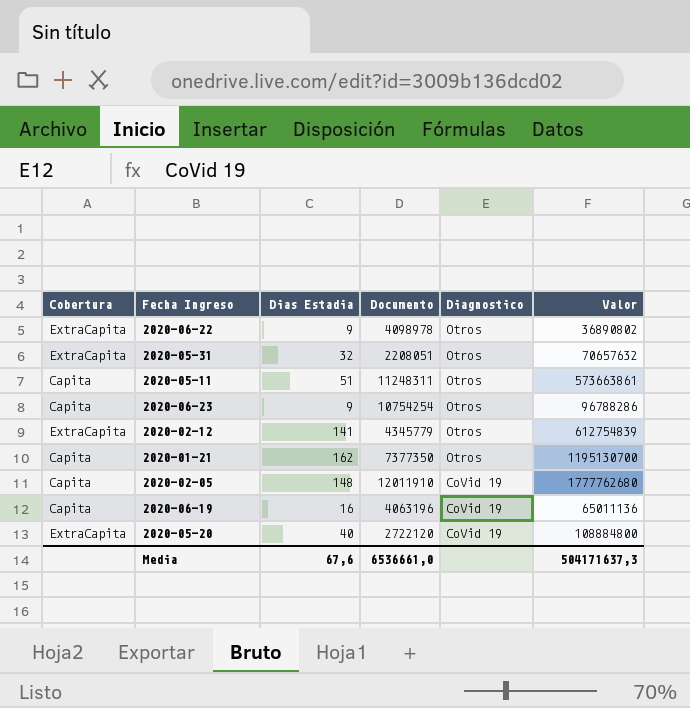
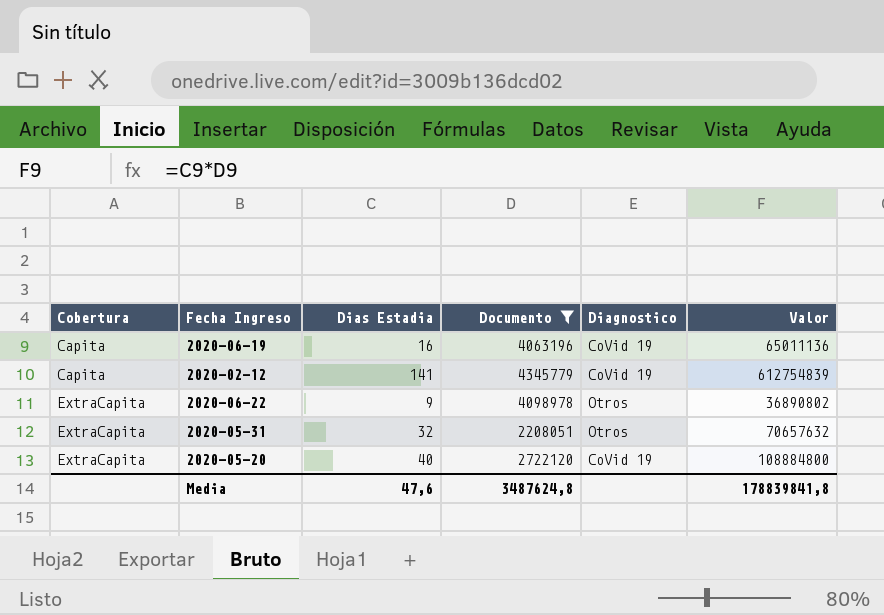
filter: none -> Documento <= 4345779
row order: Diagnostico descending -> Cobertura ascending
2020-02-12 | Cobertura: ExtraCapita -> Capita
2020-02-12 | Diagnostico: Otros -> CoVid 19
Media | Dias Estadia: 67,6 -> 47,6
Media | Documento: 6536661,0 -> 3487624,8
Media | Valor: 504171637,3 -> 178839841,8

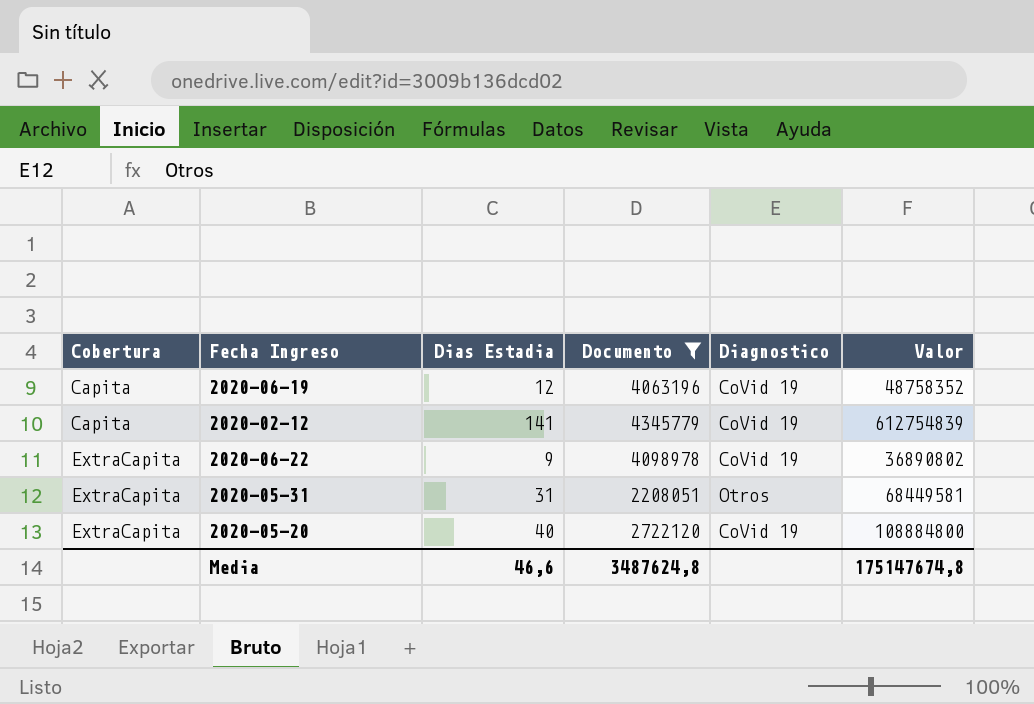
2020-06-19 | Dias Estadia: 16 -> 12
2020-06-19 | Valor: 65011136 -> 48758352
2020-06-22 | Diagnostico: Otros -> CoVid 19
2020-05-31 | Dias Estadia: 32 -> 31
2020-05-31 | Valor: 70657632 -> 68449581
Media | Dias Estadia: 47,6 -> 46,6
Media | Valor: 178839841,8 -> 175147674,8

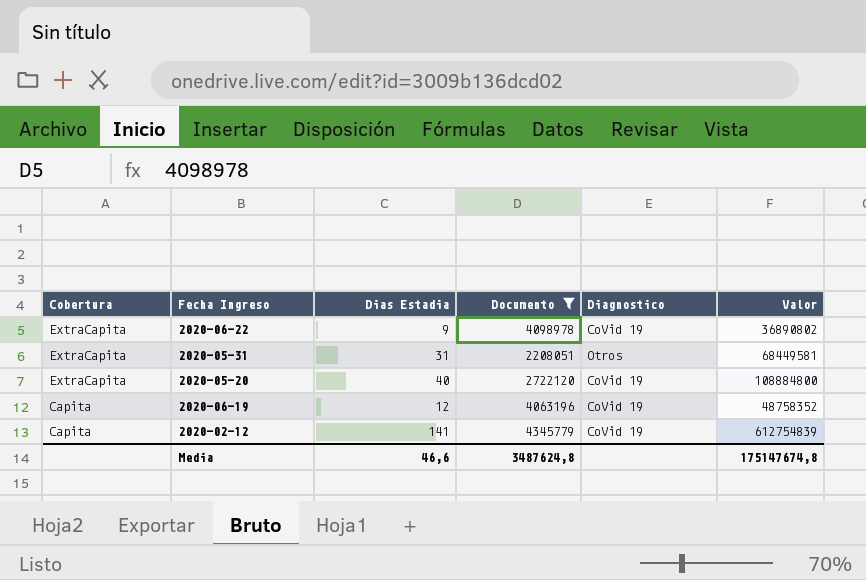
row order: Cobertura ascending -> Cobertura descending

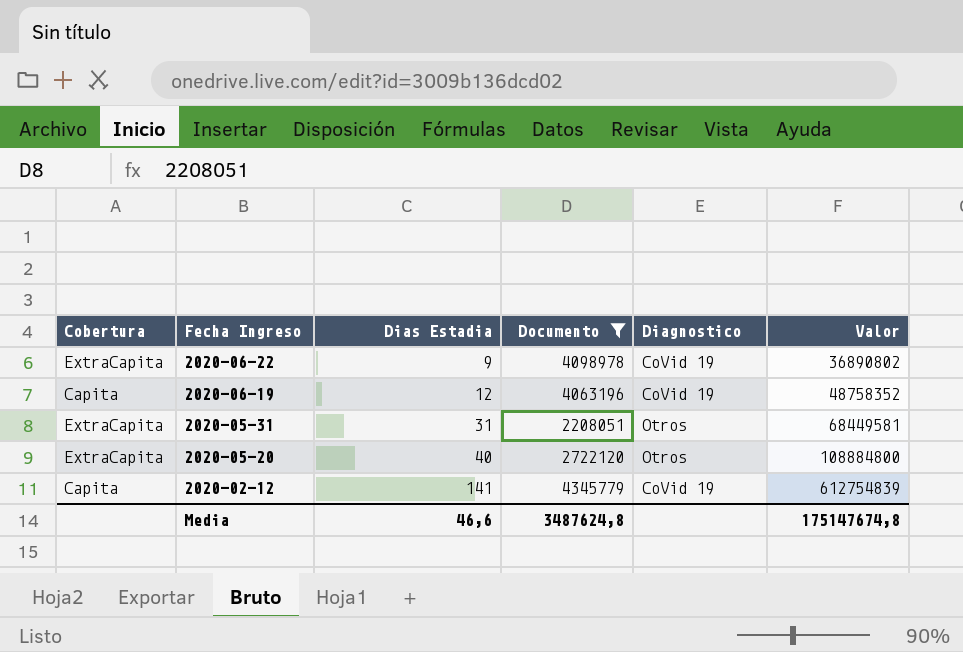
row order: Cobertura descending -> Fecha Ingreso descending
2020-05-20 | Diagnostico: CoVid 19 -> Otros

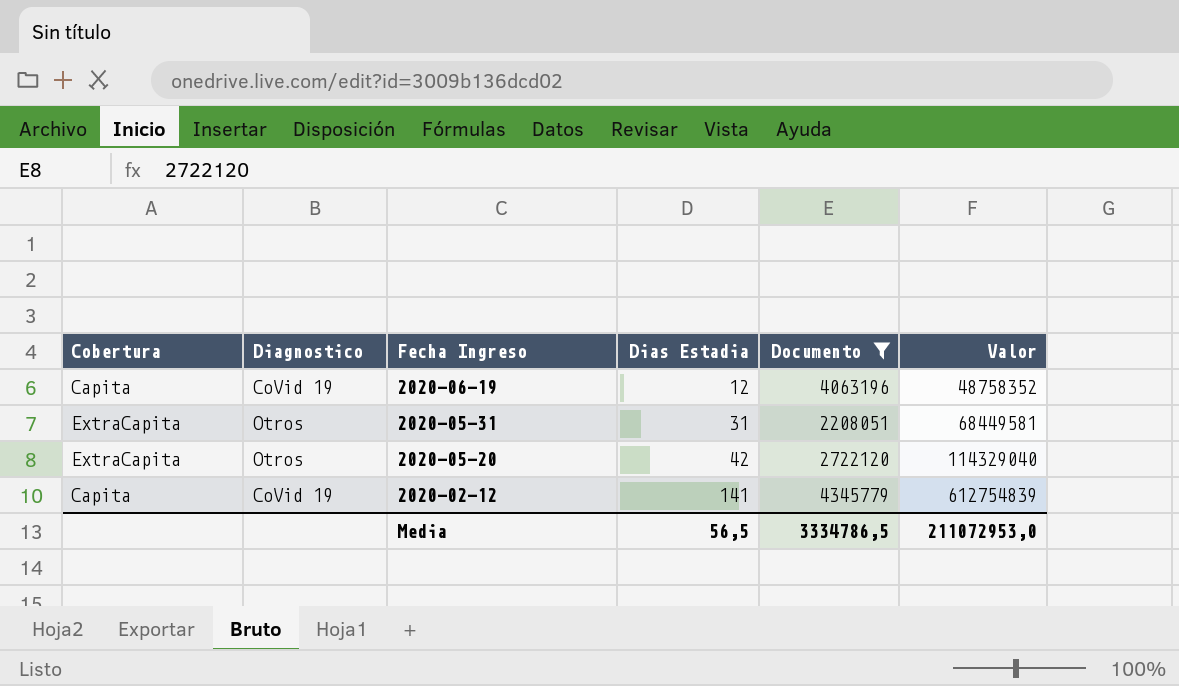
column Diagnostico | position: 5 -> 2
row 2020-06-22: ExtraCapita | 9 | 4098978 | CoVid 19 | 36890802 -> none
2020-05-20 | Dias Estadia: 40 -> 42
2020-05-20 | Valor: 108884800 -> 114329040
Media | Dias Estadia: 46,6 -> 56,5
Media | Documento: 3487624,8 -> 3334786,5
Media | Valor: 175147674,8 -> 211072953,0

